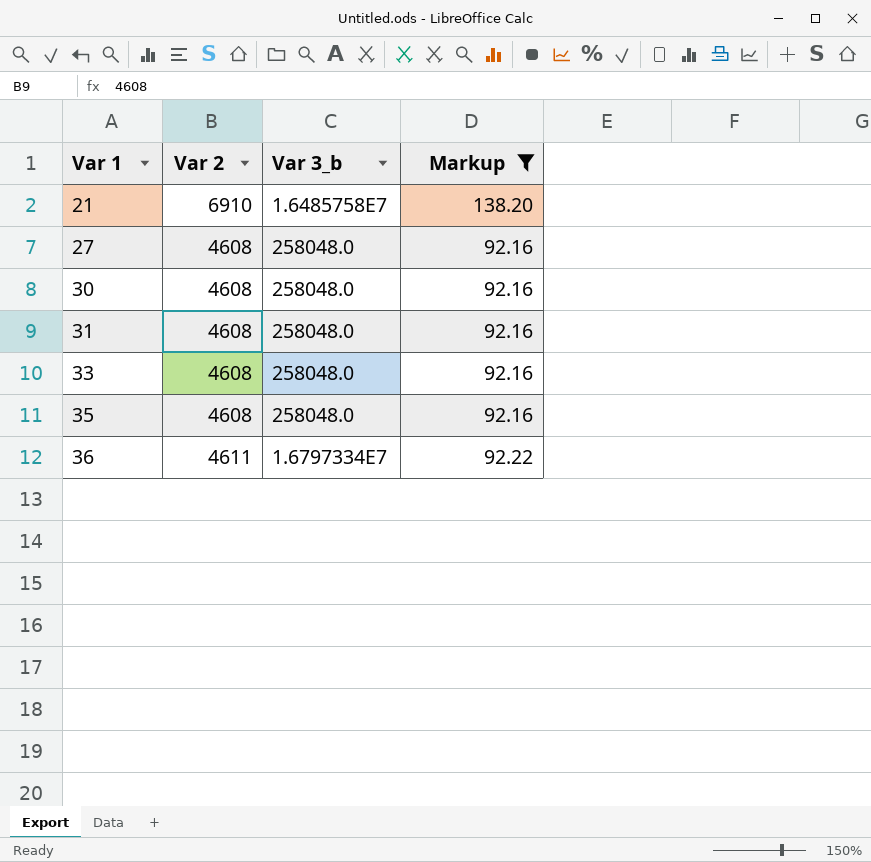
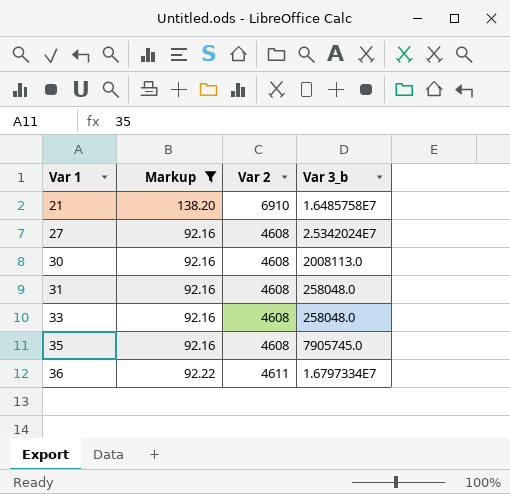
column Markup | position: 4 -> 2
27 | Var 3_b: 258048.0 -> 2.5342024E7
30 | Var 3_b: 258048.0 -> 2008113.0
35 | Var 3_b: 258048.0 -> 7905745.0

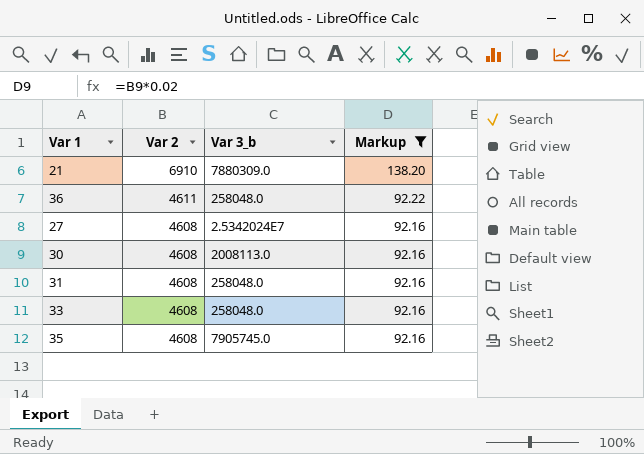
row order: Var 1 ascending -> Var 2 descending
column Markup | position: 2 -> 4
21 | Var 3_b: 1.6485758E7 -> 7880309.0
36 | Var 3_b: 1.6797334E7 -> 258048.0

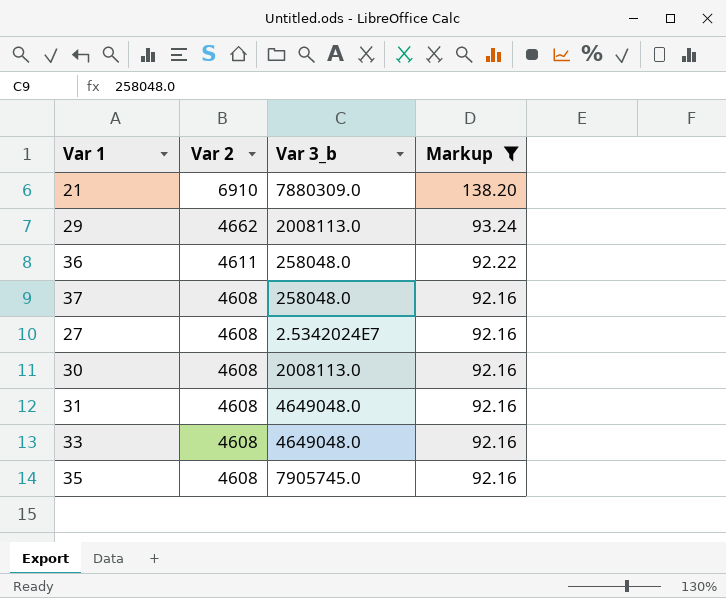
row 29: none -> 4662 | 2008113.0 | 93.24
row 37: none -> 4608 | 258048.0 | 92.16
31 | Var 3_b: 258048.0 -> 4649048.0
33 | Var 3_b: 258048.0 -> 4649048.0

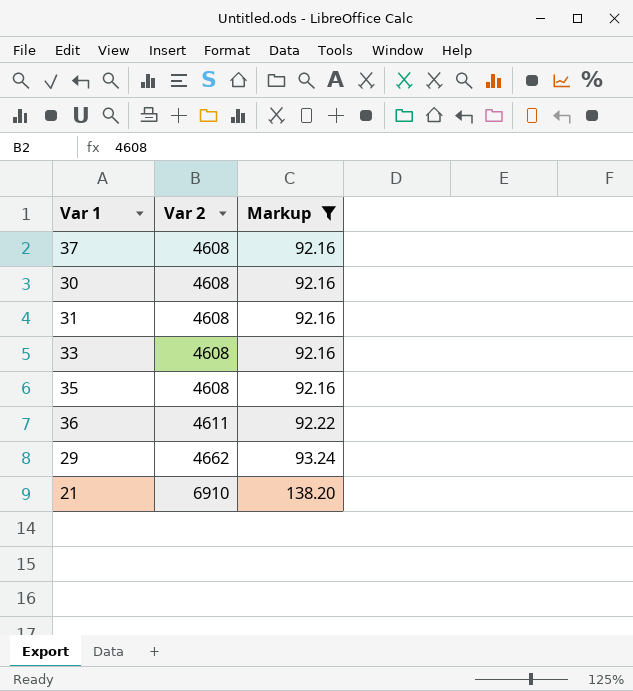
row order: Var 2 descending -> Var 2 ascending
column Var 3_b | position: 3 -> none
row 27: 4608 | 2.5342024E7 | 92.16 -> none

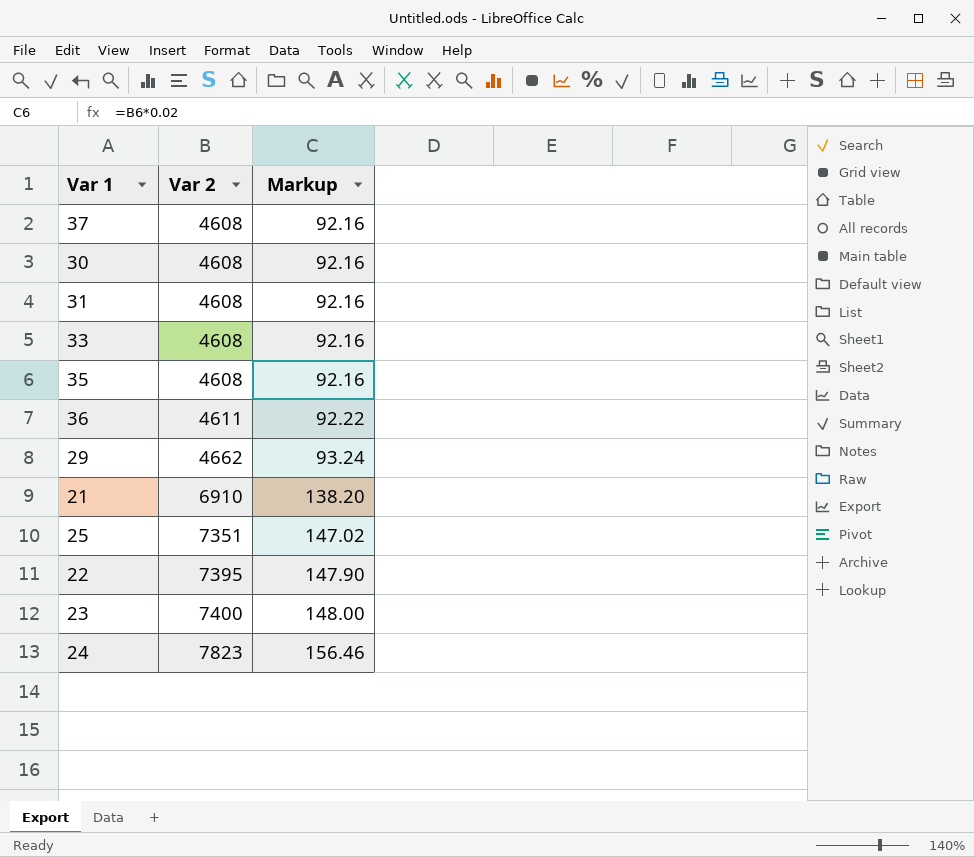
filter: Markup <= 138.20 -> none

